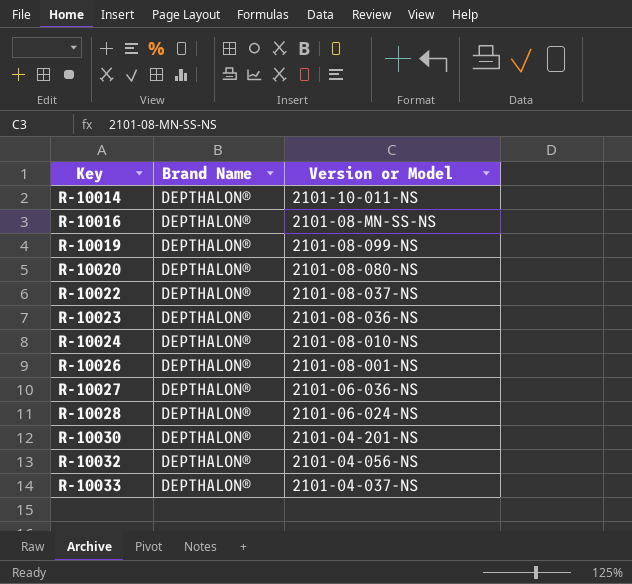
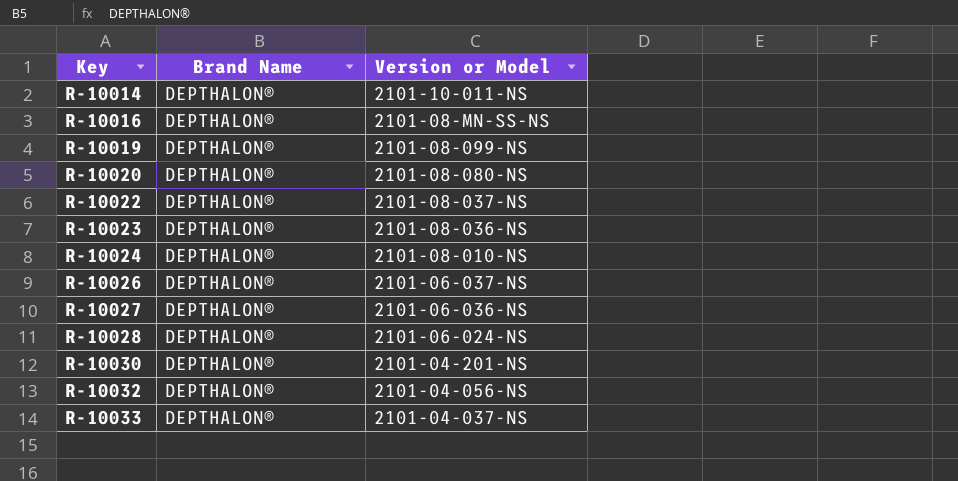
R-10026 | Version or Model: 2101-08-001-NS -> 2101-06-037-NS

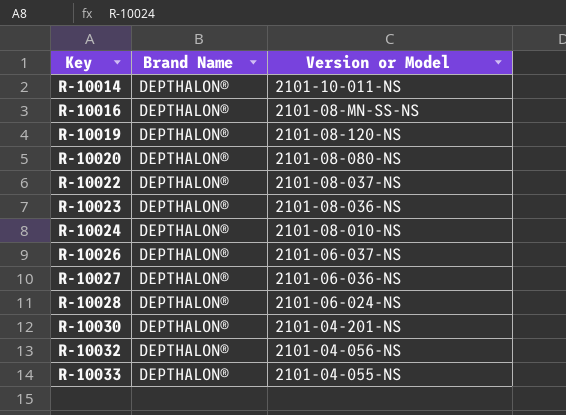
R-10019 | Version or Model: 2101-08-099-NS -> 2101-08-120-NS
R-10033 | Version or Model: 2101-04-037-NS -> 2101-04-055-NS

